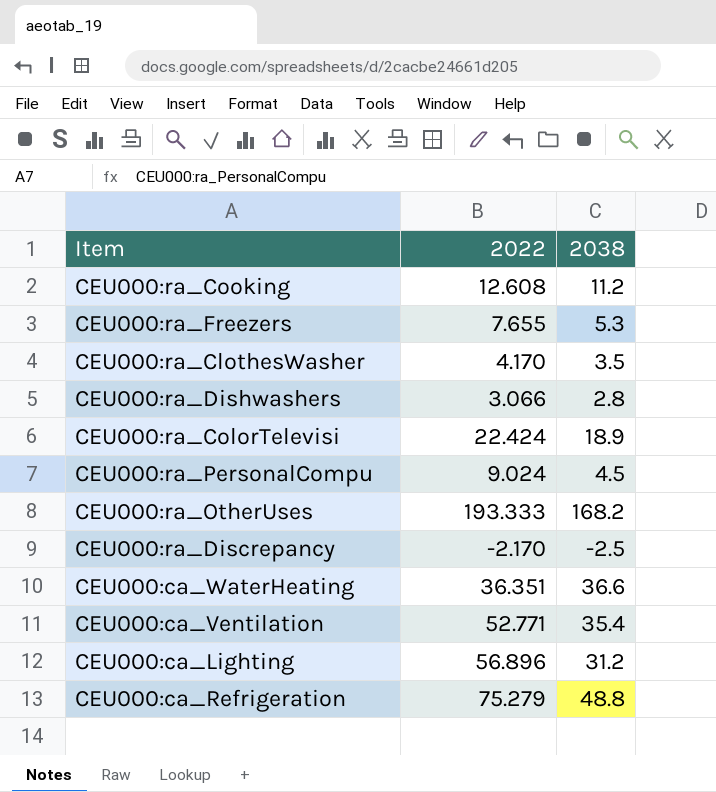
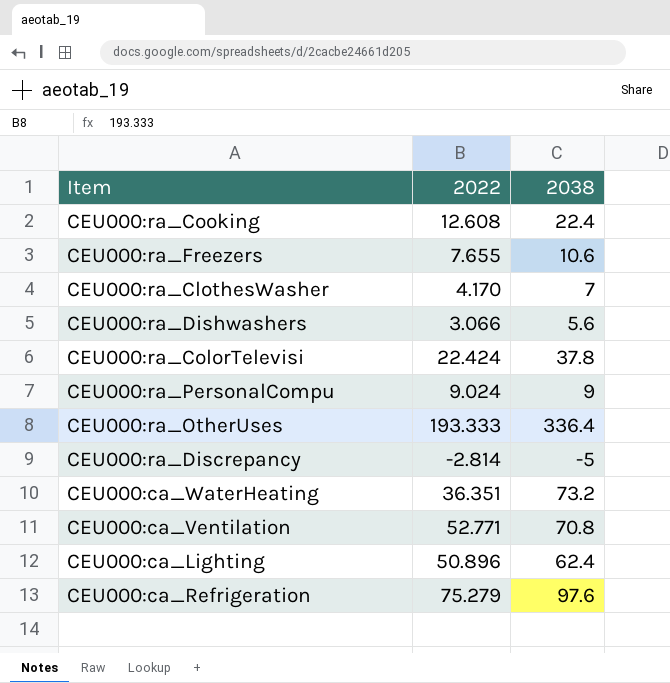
CEU000:ra_Cooking | 2038: 11.2 -> 22.4
CEU000:ra_Freezers | 2038: 5.3 -> 10.6
CEU000:ra_ClothesWasher | 2038: 3.5 -> 7
CEU000:ra_Dishwashers | 2038: 2.8 -> 5.6
CEU000:ra_ColorTelevisi | 2038: 18.9 -> 37.8
CEU000:ra_PersonalCompu | 2038: 4.5 -> 9
CEU000:ra_OtherUses | 2038: 168.2 -> 336.4
CEU000:ra_Discrepancy | 2022: -2.170 -> -2.814
CEU000:ra_Discrepancy | 2038: -2.5 -> -5
CEU000:ca_WaterHeating | 2038: 36.6 -> 73.2
CEU000:ca_Ventilation | 2038: 35.4 -> 70.8
CEU000:ca_Lighting | 2022: 56.896 -> 50.896
CEU000:ca_Lighting | 2038: 31.2 -> 62.4
CEU000:ca_Refrigeration | 2038: 48.8 -> 97.6

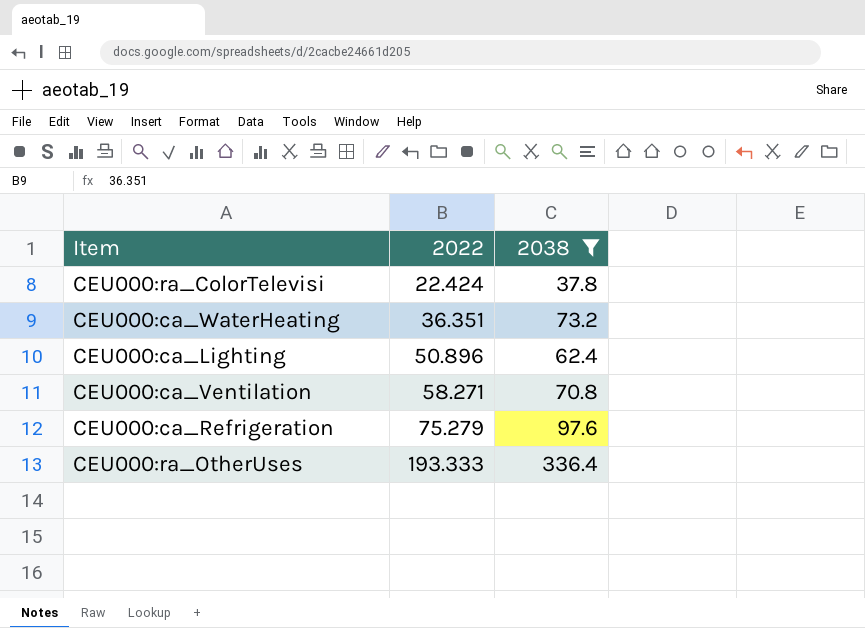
filter: none -> 2038 >= 37.8
row order: none -> 2022 ascending
CEU000:ca_Ventilation | 2022: 52.771 -> 58.271

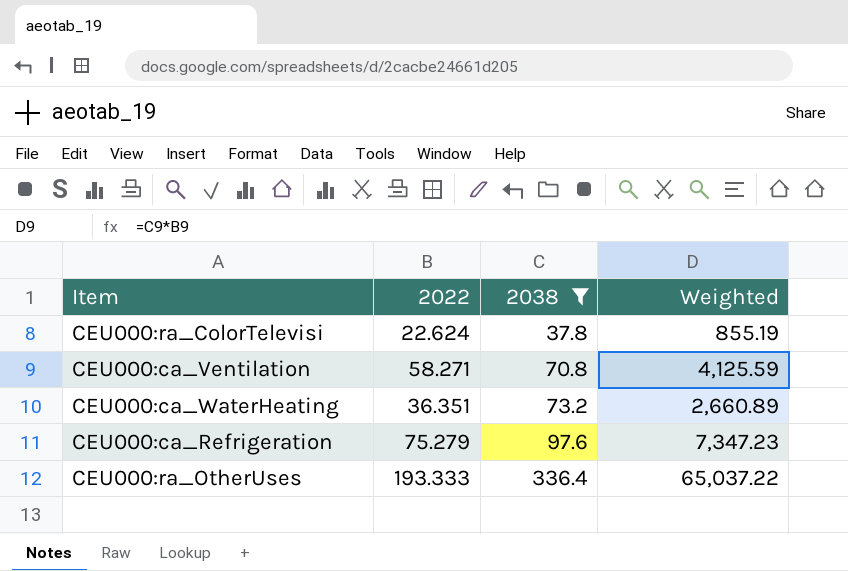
row order: 2022 ascending -> 2038 ascending
column Weighted | formula: none -> [2022] * [2038]
row CEU000:ca_Lighting: 50.896 | 62.4 -> none
CEU000:ra_ColorTelevisi | 2022: 22.424 -> 22.624

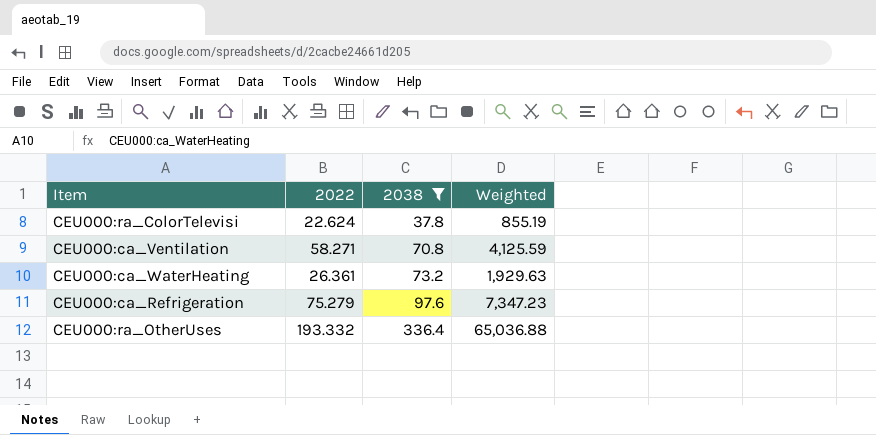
CEU000:ca_WaterHeating | 2022: 36.351 -> 26.361
CEU000:ca_WaterHeating | Weighted: 2,660.89 -> 1,929.63
CEU000:ra_OtherUses | 2022: 193.333 -> 193.332
CEU000:ra_OtherUses | Weighted: 65,037.22 -> 65,036.88

